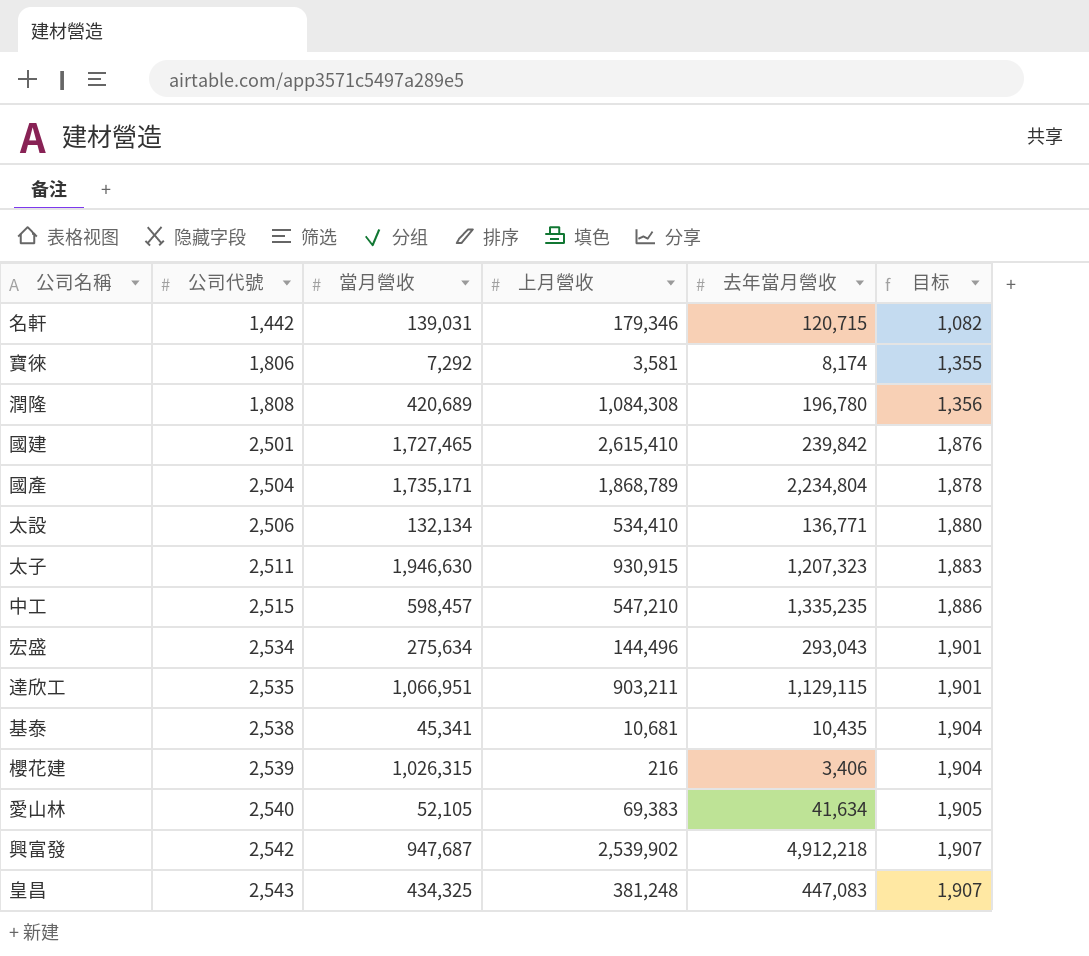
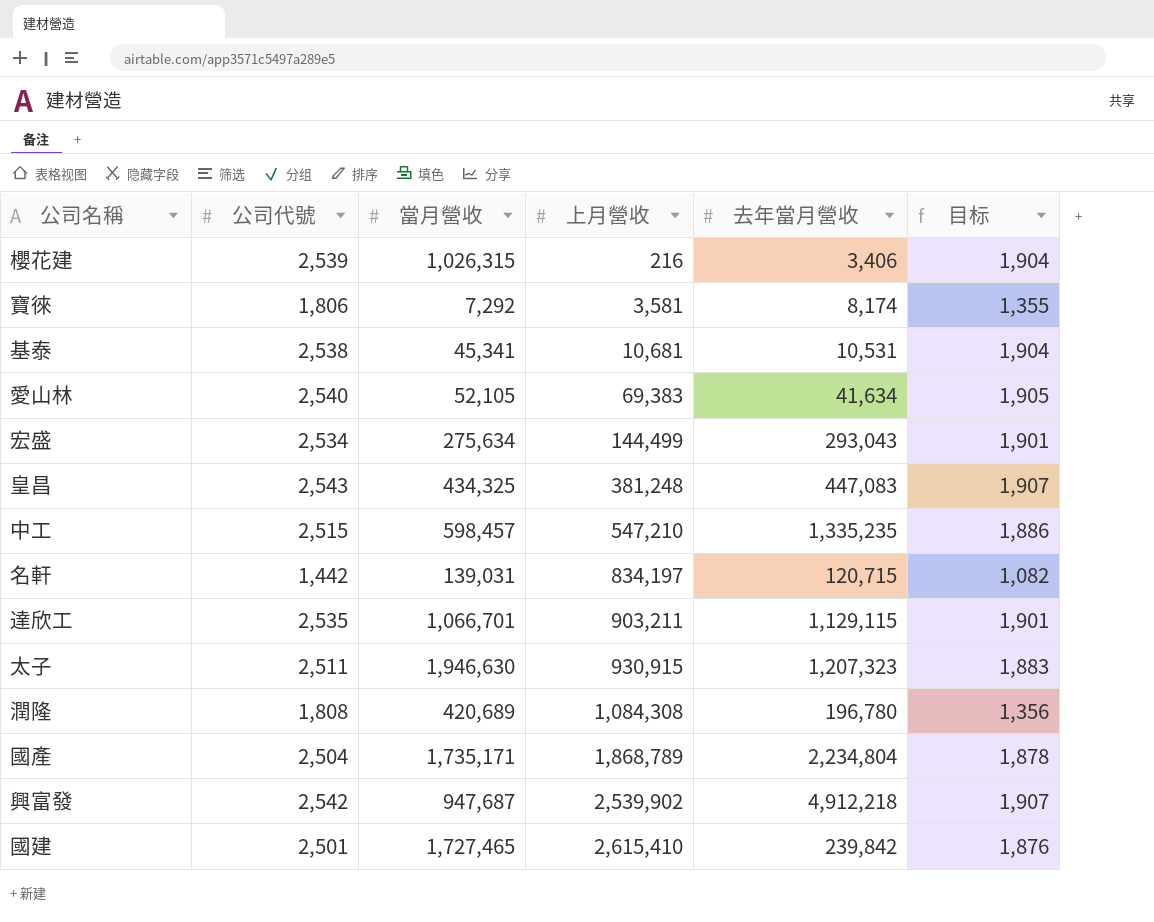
row order: 公司代號 ascending -> 上月營收 ascending
row 太設: 2,506 | 132,134 | 534,410 | 136,771 | 1,880 -> none
基泰 | 去年當月營收: 10,435 -> 10,531
宏盛 | 上月營收: 144,496 -> 144,499
名軒 | 上月營收: 179,346 -> 834,197
達欣工 | 當月營收: 1,066,951 -> 1,066,701

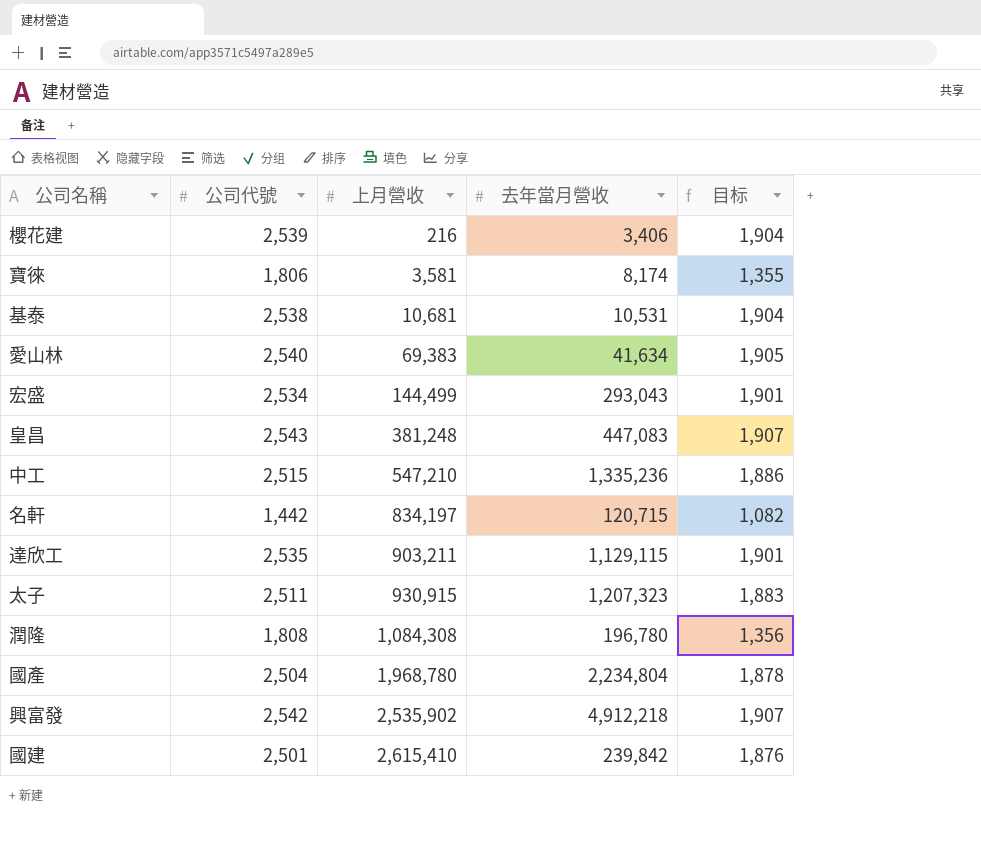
column 當月營收 | position: 3 -> none
中工 | 去年當月營收: 1,335,235 -> 1,335,236
國產 | 上月營收: 1,868,789 -> 1,968,780
興富發 | 上月營收: 2,539,902 -> 2,535,902

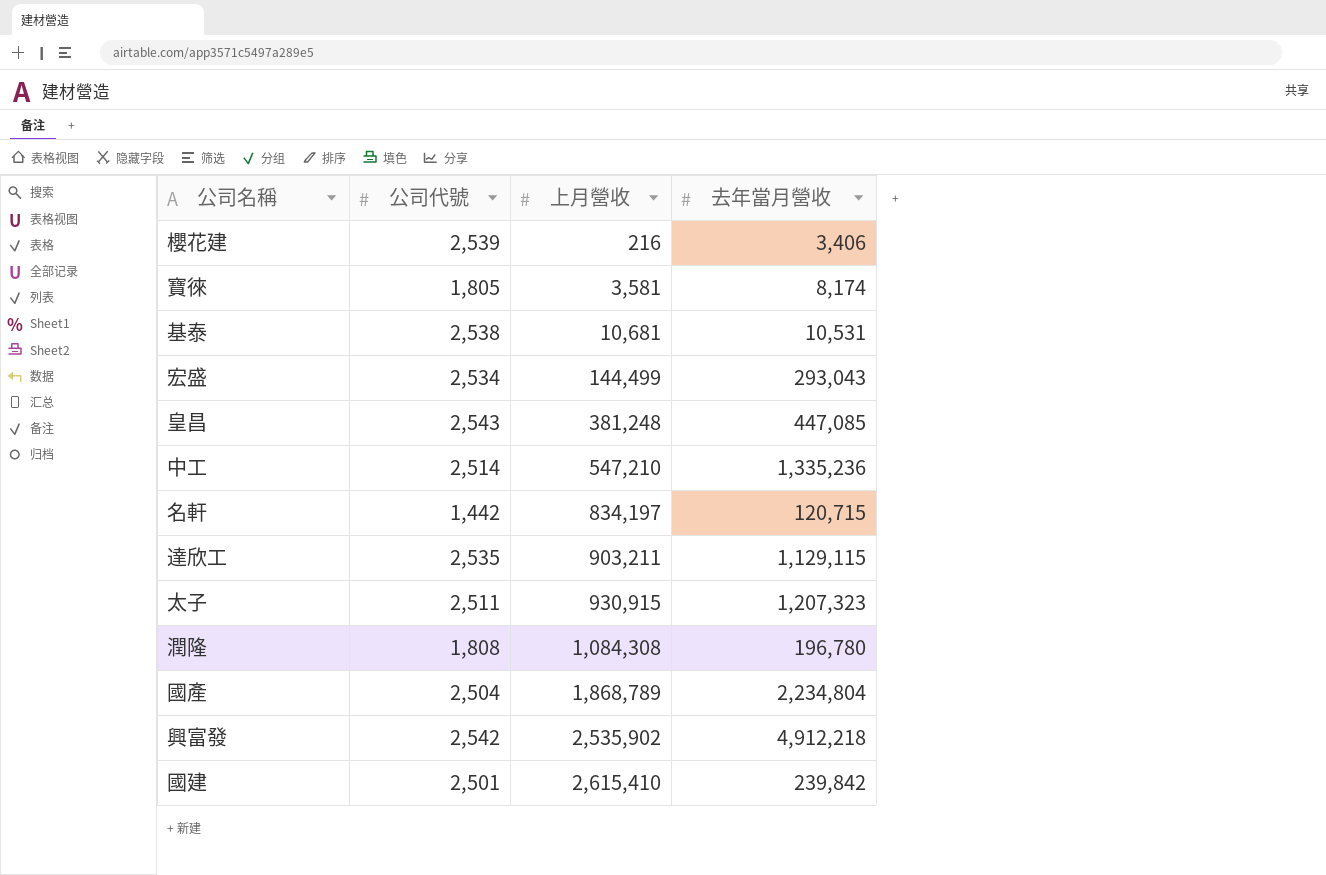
column 目标 | formula: [公司代號] * 0.75 -> none
row 愛山林: 2,540 | 69,383 | 41,634 | 1,905 -> none
寶徠 | 公司代號: 1,806 -> 1,805
皇昌 | 去年當月營收: 447,083 -> 447,085
中工 | 公司代號: 2,515 -> 2,514
國產 | 上月營收: 1,968,780 -> 1,868,789

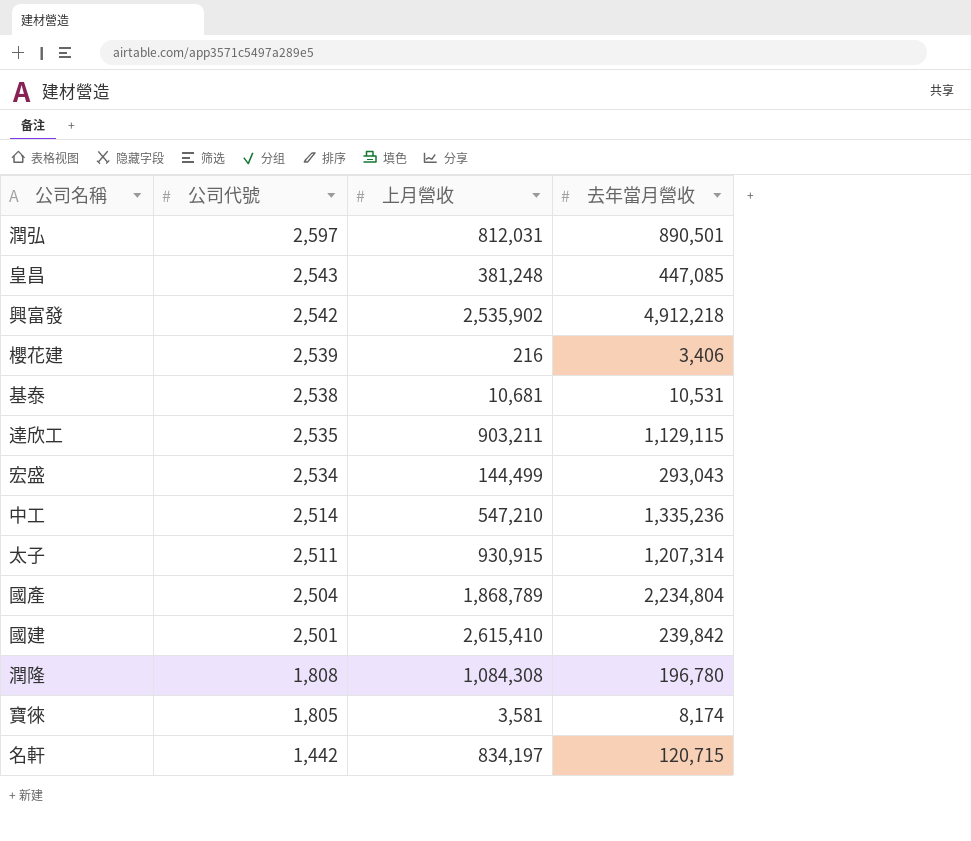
row order: 上月營收 ascending -> 公司代號 descending
row 潤弘: none -> 2,597 | 812,031 | 890,501
太子 | 去年當月營收: 1,207,323 -> 1,207,314

